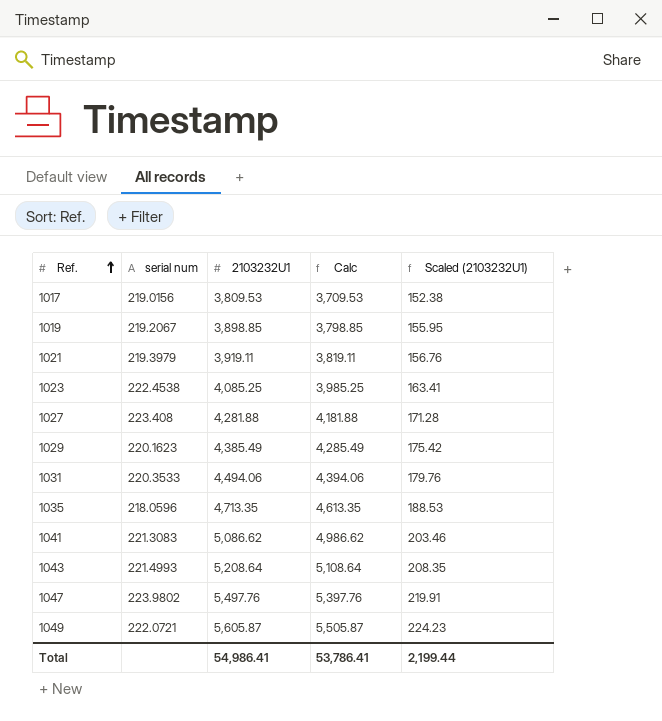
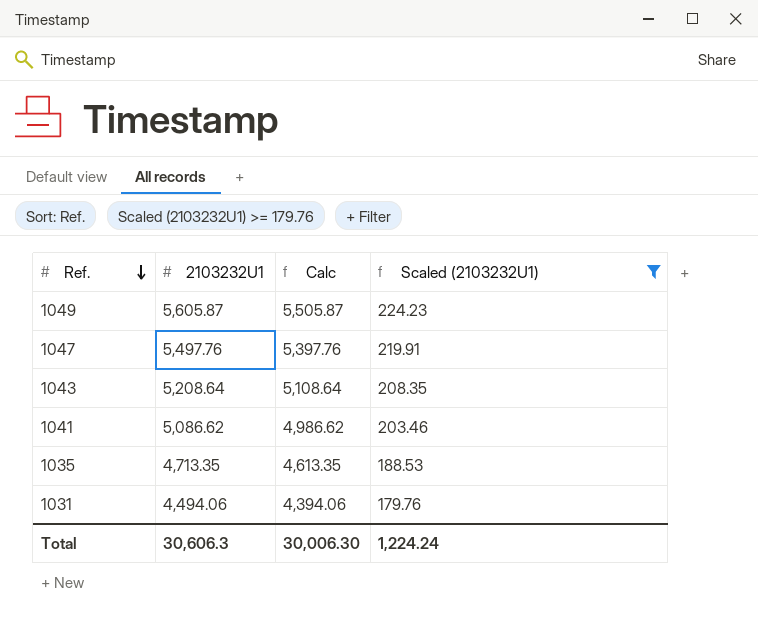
filter: none -> Scaled (2103232U1) >= 179.76
row order: Ref. ascending -> Ref. descending
column serial num | position: 2 -> none
Total | 2103232U1: 54,986.41 -> 30,606.3
Total | Calc: 53,786.41 -> 30,006.30
Total | Scaled (2103232U1): 2,199.44 -> 1,224.24

